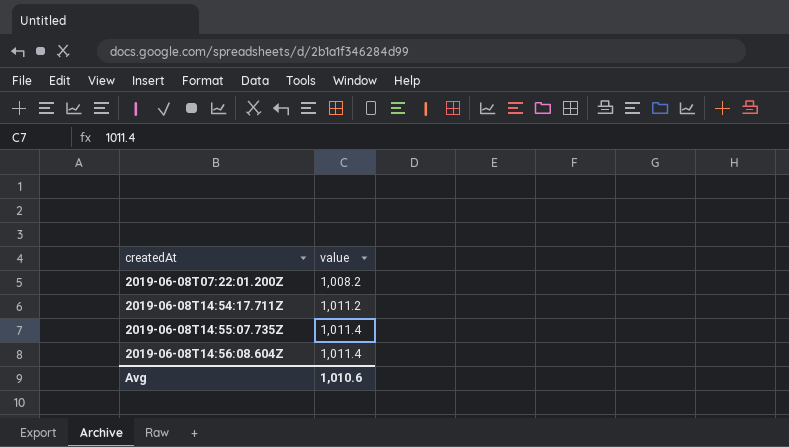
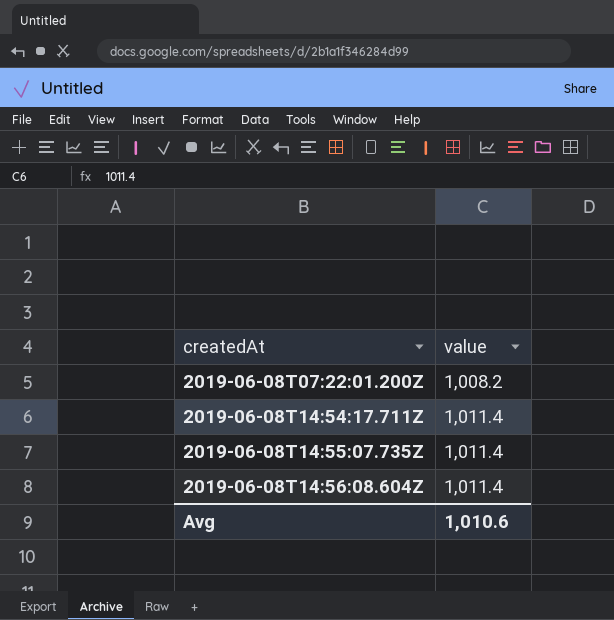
2019-06-08T14:54:17.711Z | value: 1,011.2 -> 1,011.4

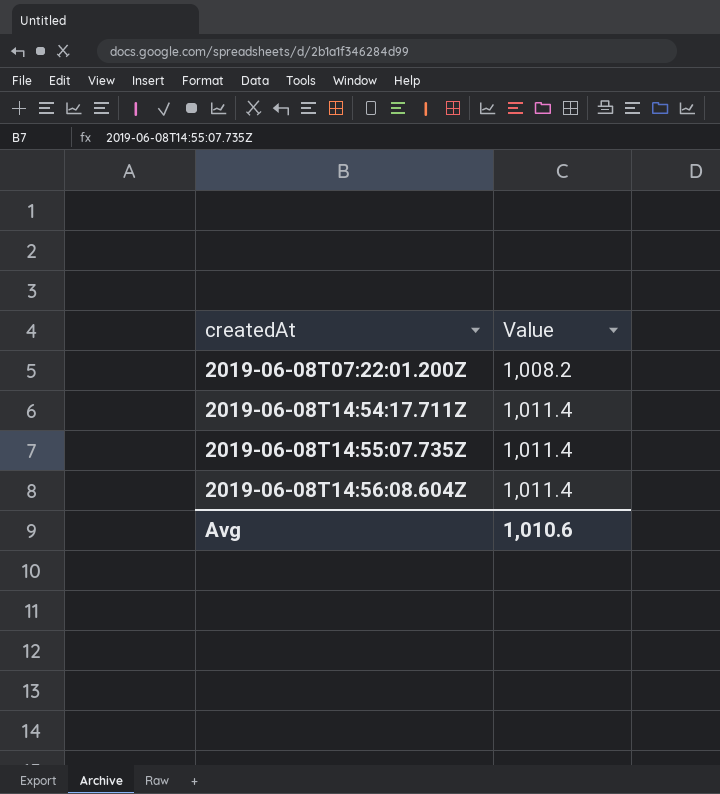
column name: value -> Value

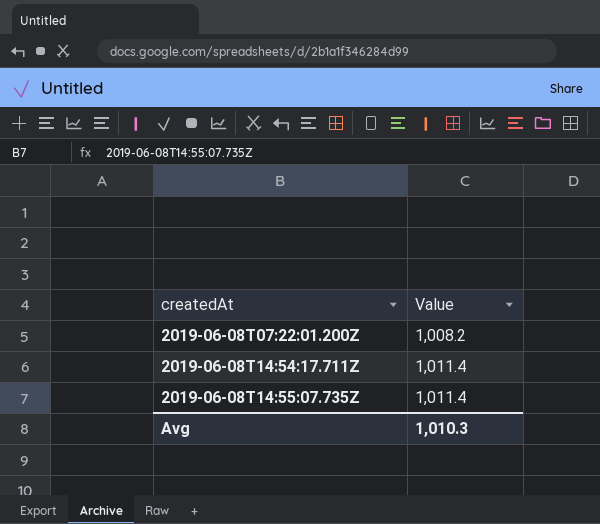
row 2019-06-08T14:56:08.604Z: 1,011.4 -> none
Avg | Value: 1,010.6 -> 1,010.3

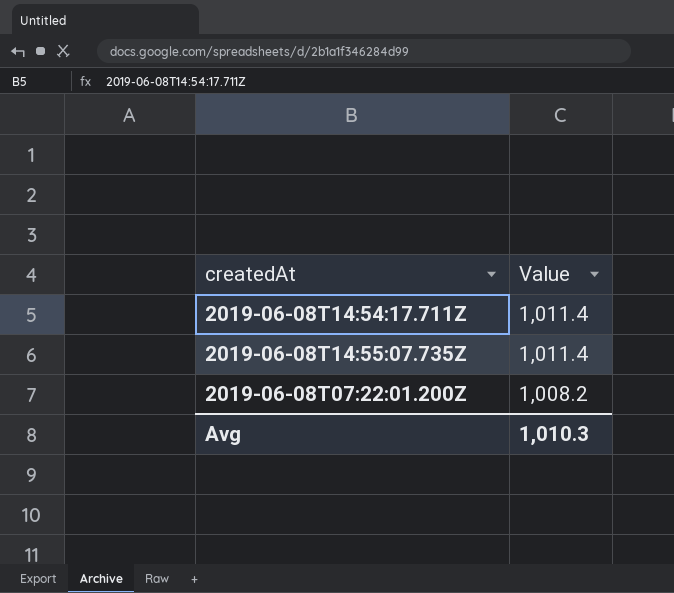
row order: createdAt ascending -> Value descending

